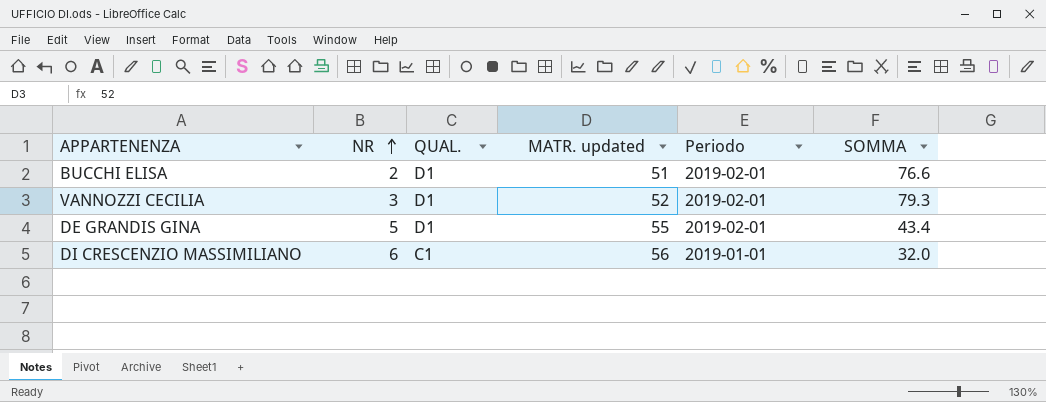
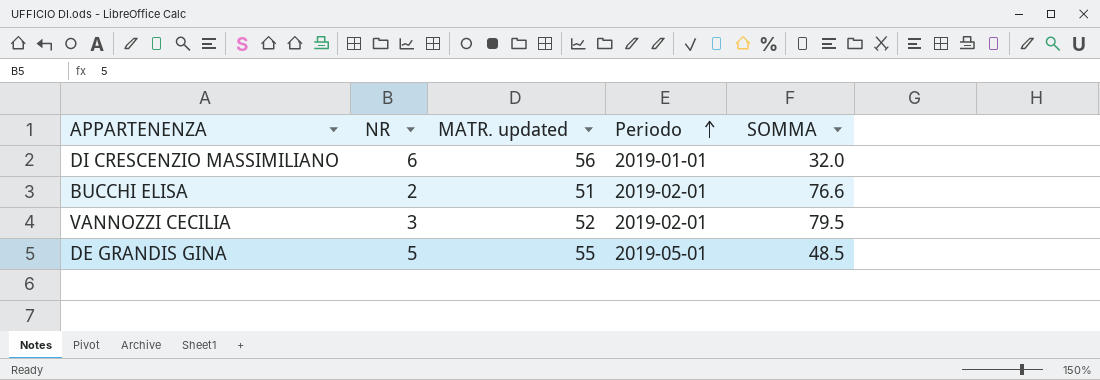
row order: NR ascending -> Periodo ascending
column QUAL. | position: 3 -> none
VANNOZZI CECILIA | SOMMA: 79.3 -> 79.5
DE GRANDIS GINA | Periodo: 2019-02-01 -> 2019-05-01
DE GRANDIS GINA | SOMMA: 43.4 -> 48.5

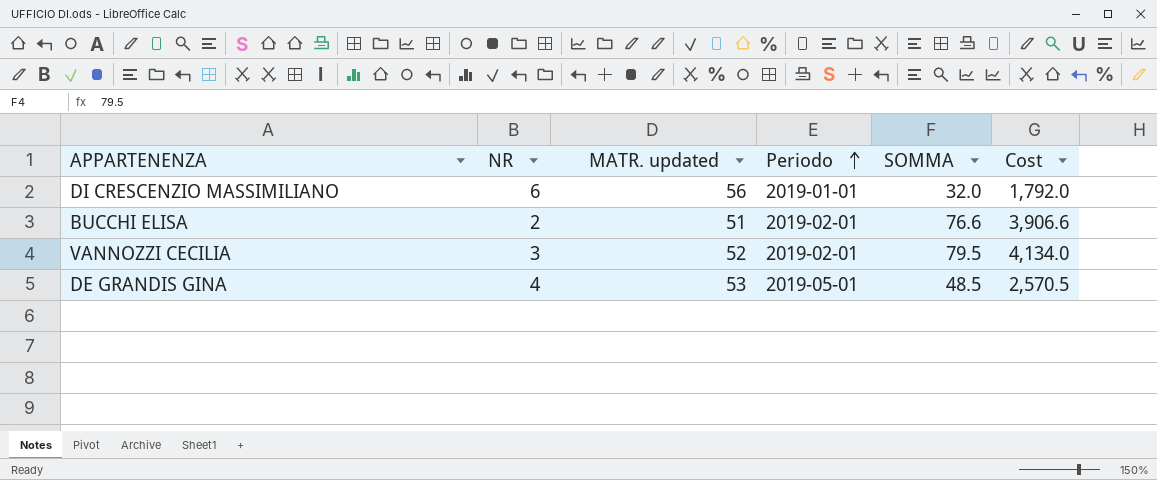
column Cost | formula: none -> [MATR. updated] * [SOMMA]
DE GRANDIS GINA | NR: 5 -> 4
DE GRANDIS GINA | MATR. updated: 55 -> 53

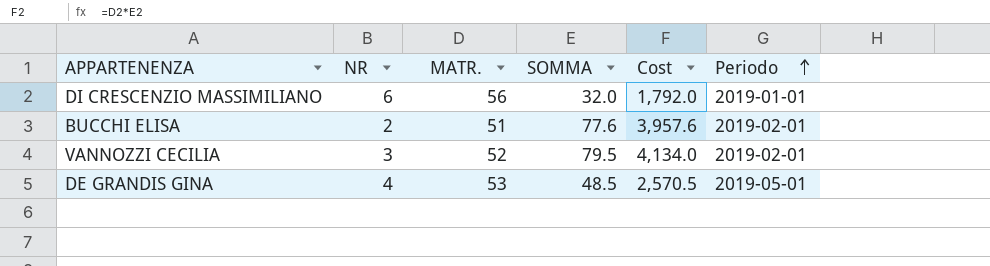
column name: MATR. updated -> MATR.
column Periodo | position: 4 -> 6
BUCCHI ELISA | SOMMA: 76.6 -> 77.6
BUCCHI ELISA | Cost: 3,906.6 -> 3,957.6

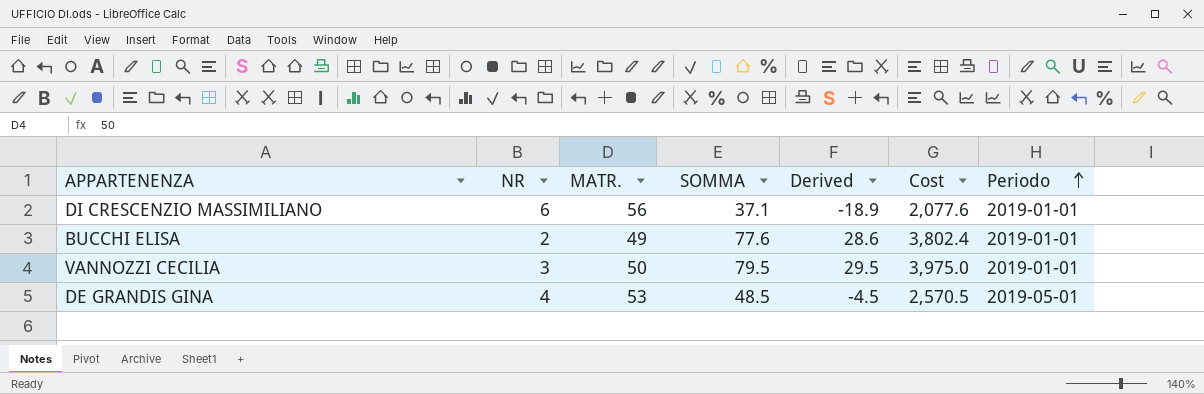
column Derived | formula: none -> [SOMMA] - [MATR.]
DI CRESCENZIO MASSIMILIANO | SOMMA: 32.0 -> 37.1
DI CRESCENZIO MASSIMILIANO | Cost: 1,792.0 -> 2,077.6
BUCCHI ELISA | MATR.: 51 -> 49
BUCCHI ELISA | Cost: 3,957.6 -> 3,802.4
BUCCHI ELISA | Periodo: 2019-02-01 -> 2019-01-01
VANNOZZI CECILIA | MATR.: 52 -> 50
VANNOZZI CECILIA | Cost: 4,134.0 -> 3,975.0
VANNOZZI CECILIA | Periodo: 2019-02-01 -> 2019-01-01

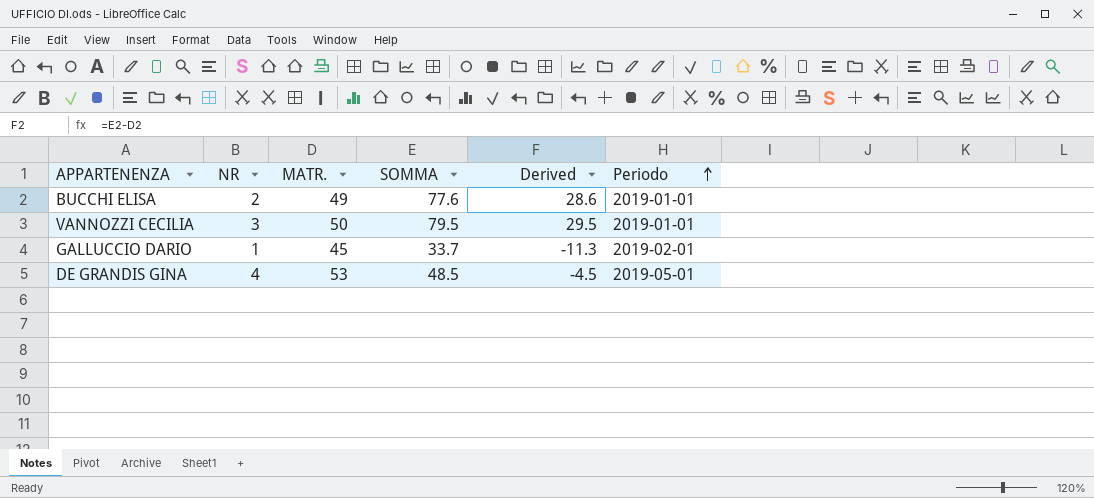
column Cost | formula: [MATR.] * [SOMMA] -> none
row DI CRESCENZIO MASSIMILIANO: 6 | 56 | 37.1 | -18.9 | 2,077.6 | 2019-01-01 -> none
row GALLUCCIO DARIO: none -> 1 | 45 | 33.7 | -11.3 | 2019-02-01

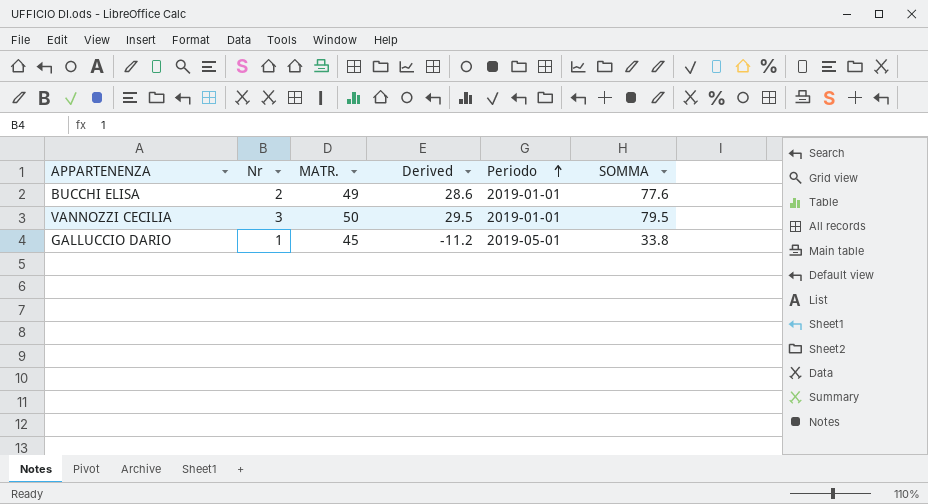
column name: NR -> Nr
column SOMMA | position: 4 -> 6
row DE GRANDIS GINA: 4 | 53 | 48.5 | -4.5 | 2019-05-01 -> none
GALLUCCIO DARIO | Derived: -11.3 -> -11.2
GALLUCCIO DARIO | Periodo: 2019-02-01 -> 2019-05-01
GALLUCCIO DARIO | SOMMA: 33.7 -> 33.8

